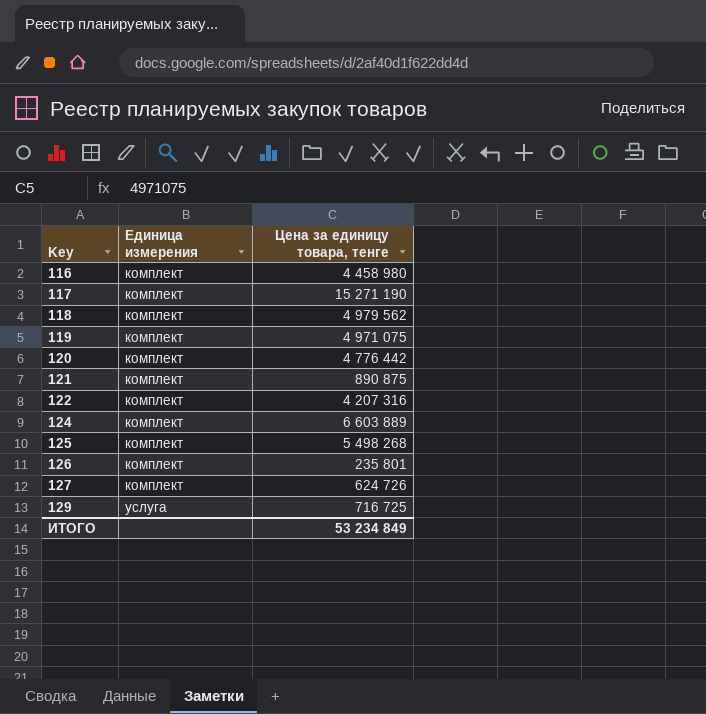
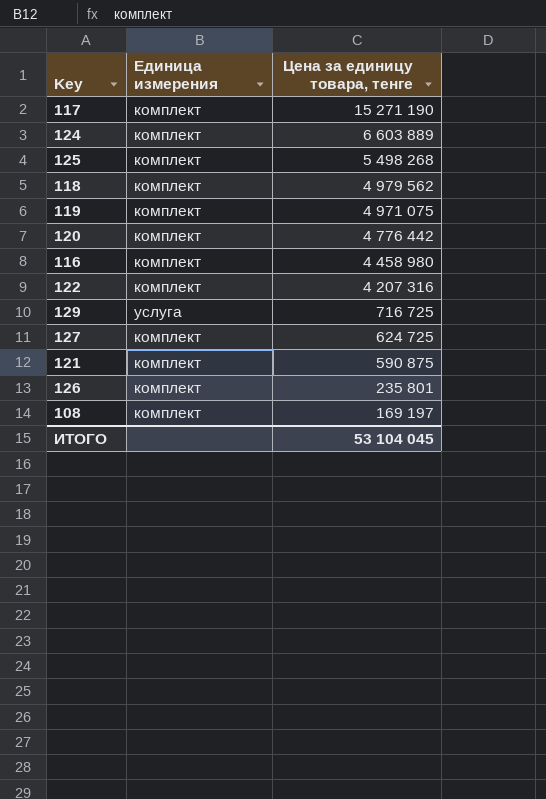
row order: Key ascending -> Цена за единицу товара, тенге descending
127 | Цена за единицу товара, тенге: 624 726 -> 624 725
121 | Цена за единицу товара, тенге: 890 875 -> 590 875
row 108: none -> комплект | 169 197
ИТОГО | Цена за единицу товара, тенге: 53 234 849 -> 53 104 045

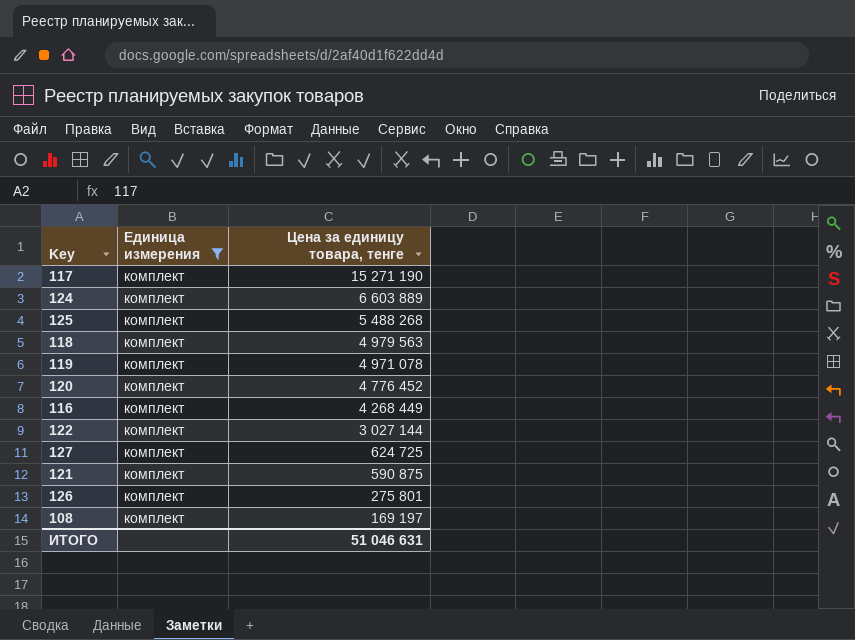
filter: none -> Единица измерения = комплект
125 | Цена за единицу товара, тенге: 5 498 268 -> 5 488 268
118 | Цена за единицу товара, тенге: 4 979 562 -> 4 979 563
119 | Цена за единицу товара, тенге: 4 971 075 -> 4 971 078
120 | Цена за единицу товара, тенге: 4 776 442 -> 4 776 452
116 | Цена за единицу товара, тенге: 4 458 980 -> 4 268 449
122 | Цена за единицу товара, тенге: 4 207 316 -> 3 027 144
126 | Цена за единицу товара, тенге: 235 801 -> 275 801
ИТОГО | Цена за единицу товара, тенге: 53 104 045 -> 51 046 631

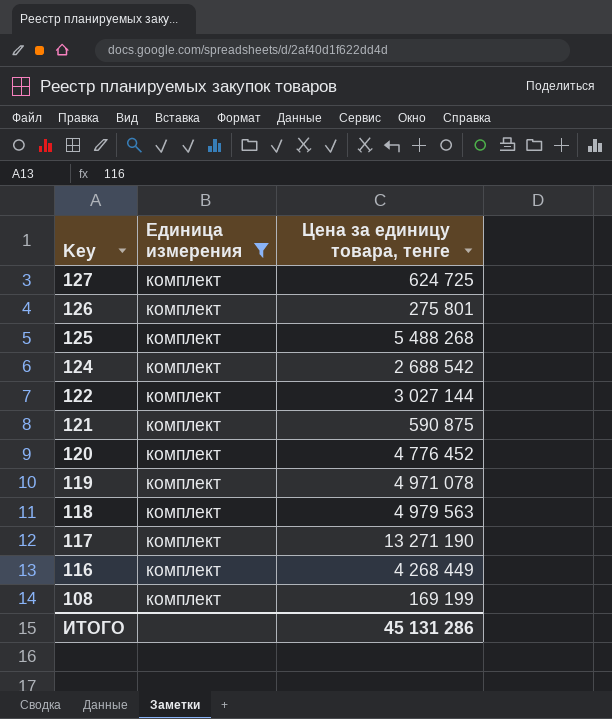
row order: Цена за единицу товара, тенге descending -> Key descending
124 | Цена за единицу товара, тенге: 6 603 889 -> 2 688 542
117 | Цена за единицу товара, тенге: 15 271 190 -> 13 271 190
108 | Цена за единицу товара, тенге: 169 197 -> 169 199
ИТОГО | Цена за единицу товара, тенге: 51 046 631 -> 45 131 286

